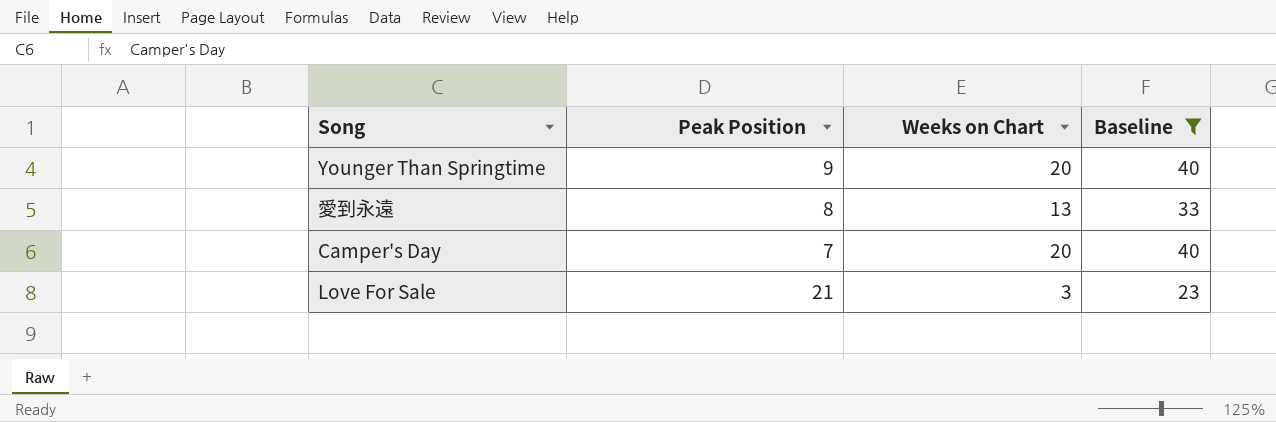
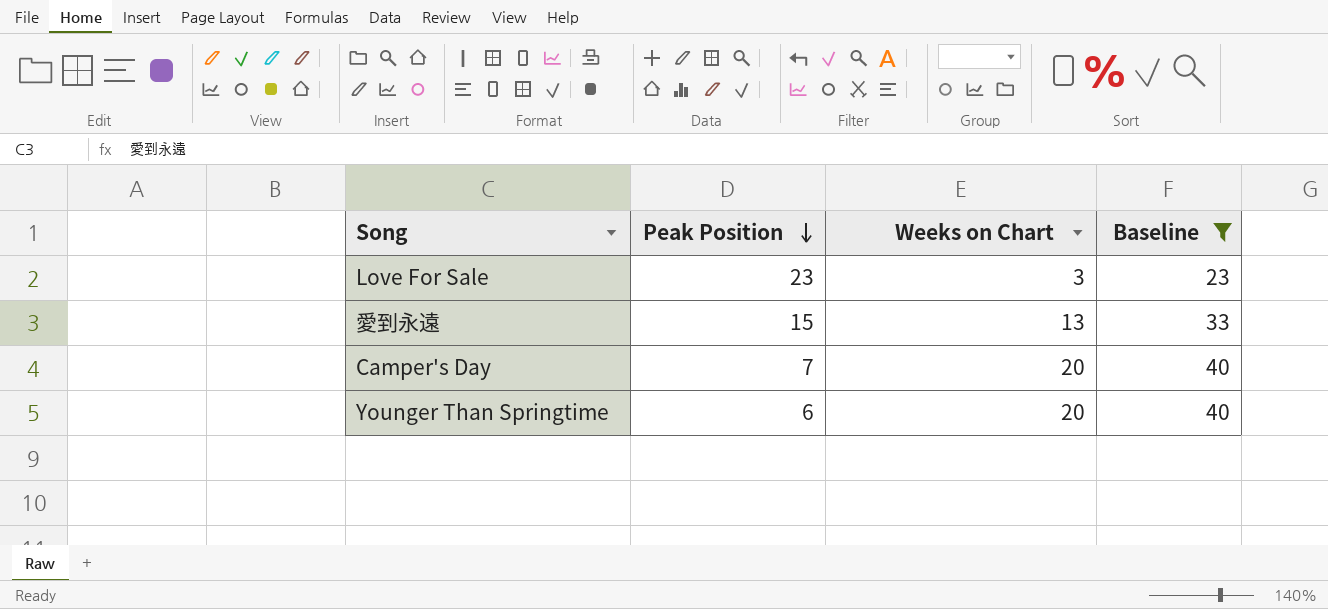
row order: none -> Peak Position descending
Love For Sale | Peak Position: 21 -> 23
愛到永遠 | Peak Position: 8 -> 15
Younger Than Springtime | Peak Position: 9 -> 6

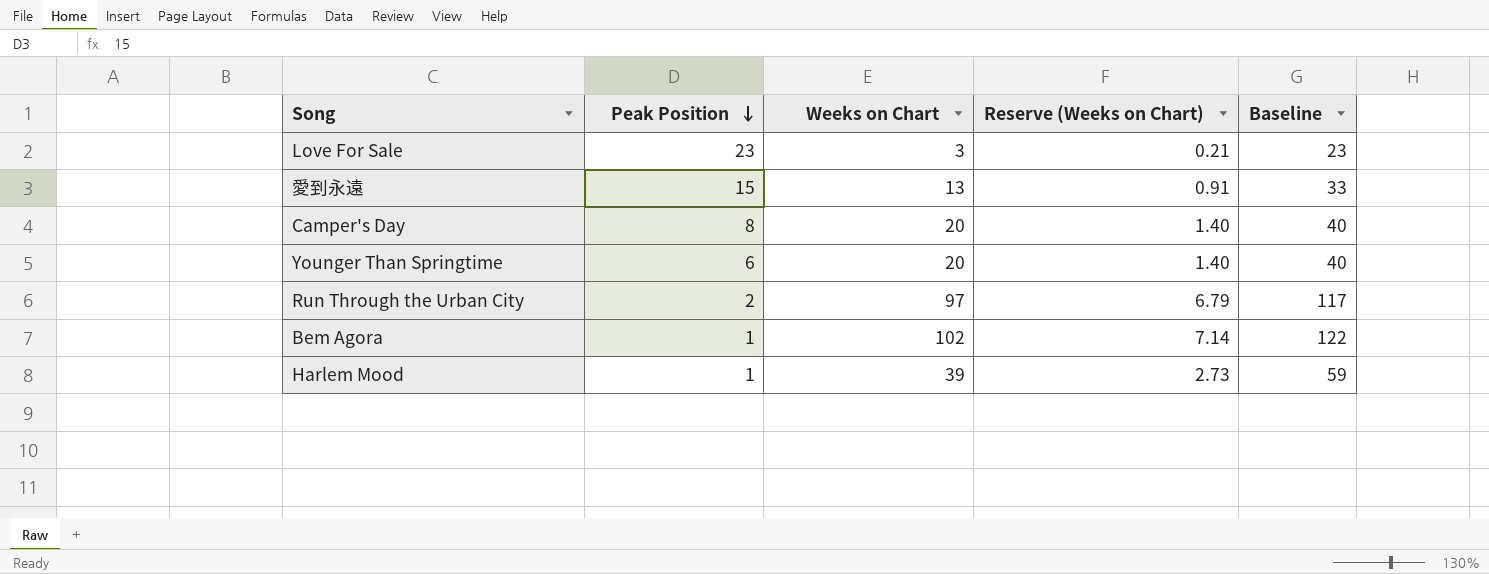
filter: Baseline <= 40 -> none
column Reserve (Weeks on Chart) | formula: none -> [Weeks on Chart] * 0.07
Camper's Day | Peak Position: 7 -> 8

